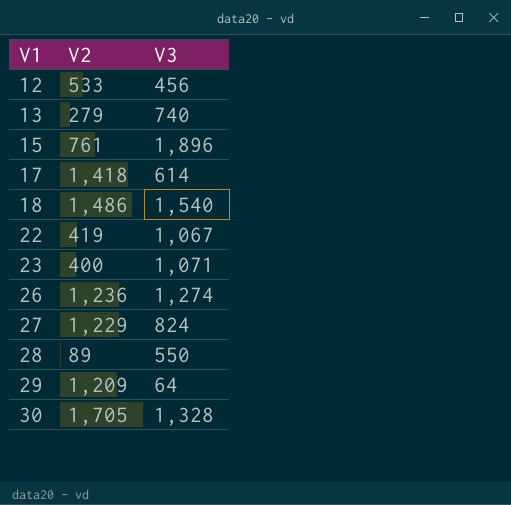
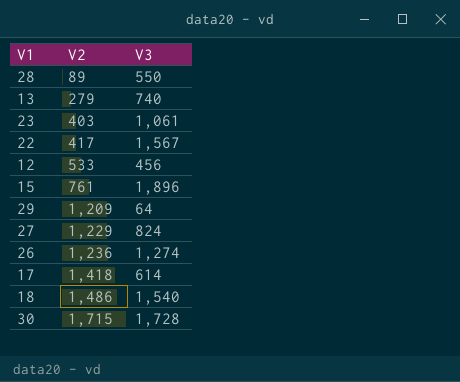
row order: V1 ascending -> V2 ascending
23 | V2: 400 -> 403
23 | V3: 1,071 -> 1,061
22 | V2: 419 -> 417
22 | V3: 1,067 -> 1,567
30 | V2: 1,705 -> 1,715
30 | V3: 1,328 -> 1,728

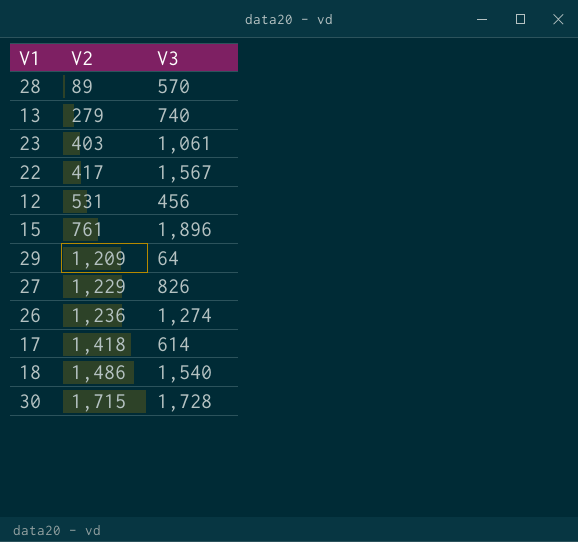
28 | V3: 550 -> 570
12 | V2: 533 -> 531
27 | V3: 824 -> 826

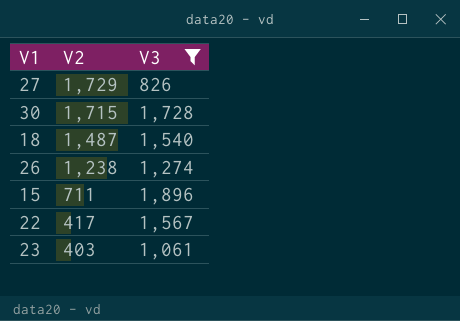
filter: none -> V3 >= 826
row order: V2 ascending -> V2 descending
27 | V2: 1,229 -> 1,729
18 | V2: 1,486 -> 1,487
26 | V2: 1,236 -> 1,238
15 | V2: 761 -> 711

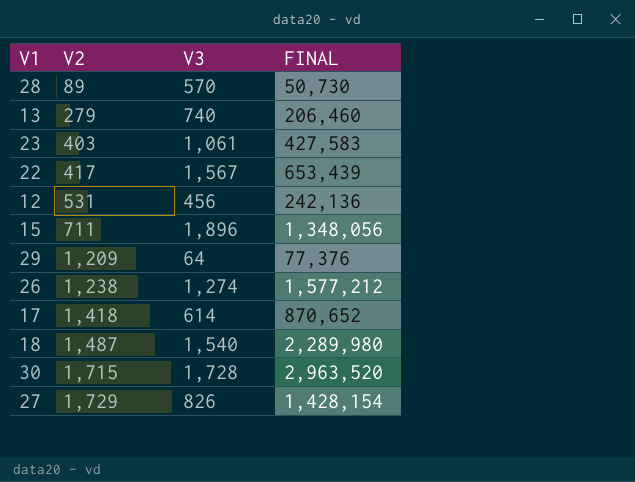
filter: V3 >= 826 -> none
row order: V2 descending -> V2 ascending
column FINAL | formula: none -> [V2] * [V3]

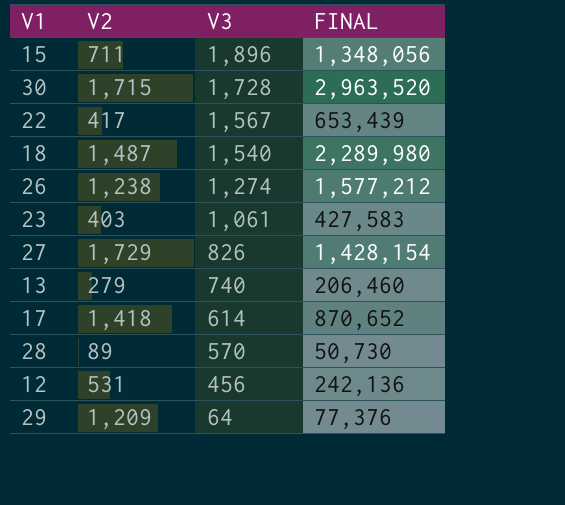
row order: V2 ascending -> V3 descending

